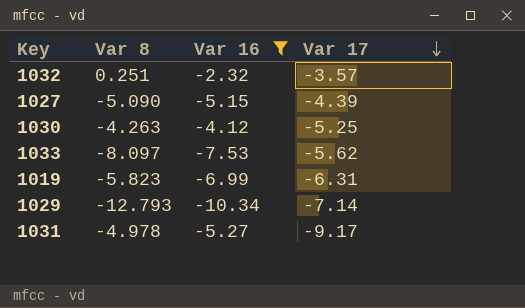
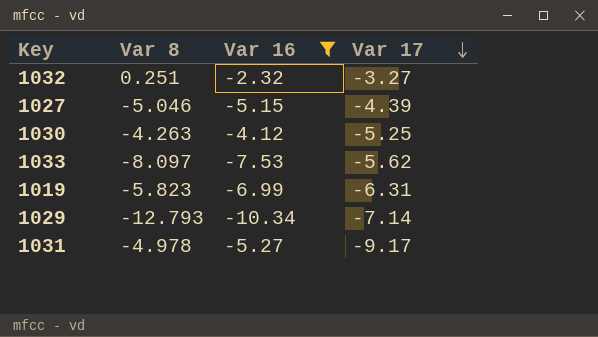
1032 | Var 17: -3.57 -> -3.27
1027 | Var 8: -5.090 -> -5.046

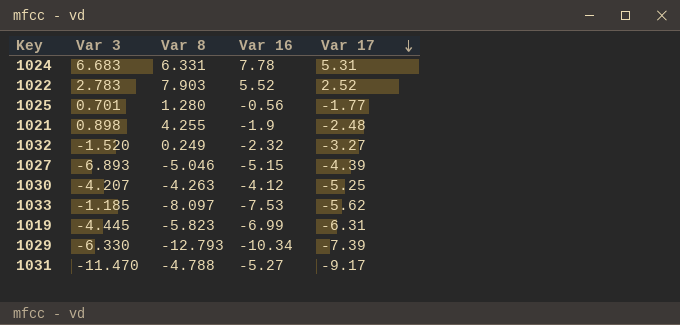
filter: Var 16 <= -2.32 -> none
column Var 3 | position: none -> 2
1032 | Var 8: 0.251 -> 0.249
1029 | Var 17: -7.14 -> -7.39
1031 | Var 8: -4.978 -> -4.788

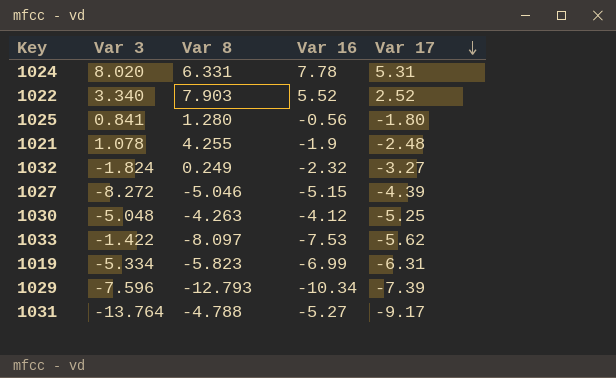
1024 | Var 3: 6.683 -> 8.020
1022 | Var 3: 2.783 -> 3.340
1025 | Var 3: 0.701 -> 0.841
1025 | Var 17: -1.77 -> -1.80
1021 | Var 3: 0.898 -> 1.078
1032 | Var 3: -1.520 -> -1.824
1027 | Var 3: -6.893 -> -8.272
1030 | Var 3: -4.207 -> -5.048
1033 | Var 3: -1.185 -> -1.422
1019 | Var 3: -4.445 -> -5.334
1029 | Var 3: -6.330 -> -7.596
1031 | Var 3: -11.470 -> -13.764

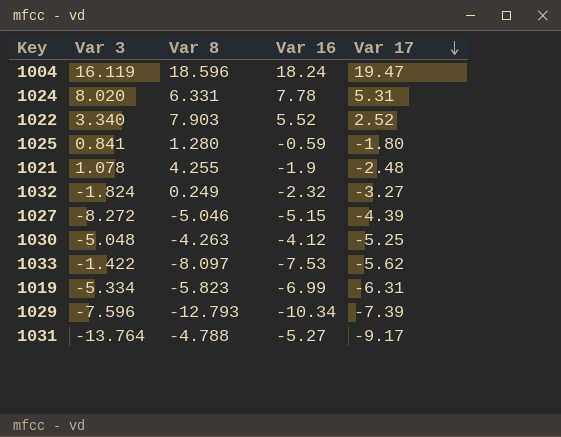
row 1004: none -> 16.119 | 18.596 | 18.24 | 19.47
1025 | Var 16: -0.56 -> -0.59

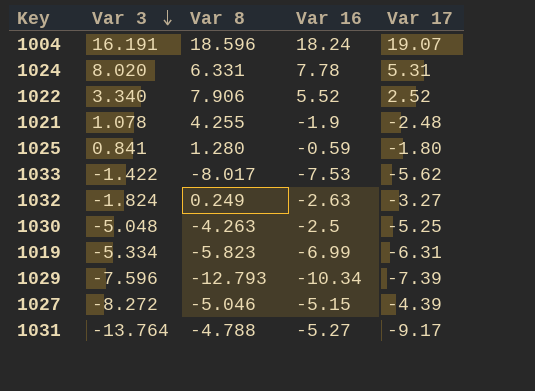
row order: Var 17 descending -> Var 3 descending
1004 | Var 3: 16.119 -> 16.191
1004 | Var 17: 19.47 -> 19.07
1022 | Var 8: 7.903 -> 7.906
1033 | Var 8: -8.097 -> -8.017
1032 | Var 16: -2.32 -> -2.63
1030 | Var 16: -4.12 -> -2.5

